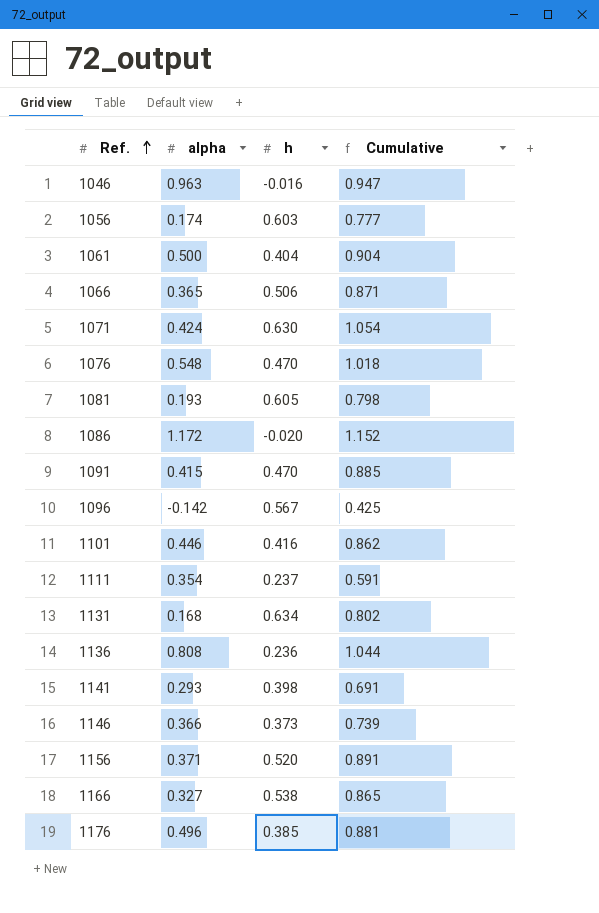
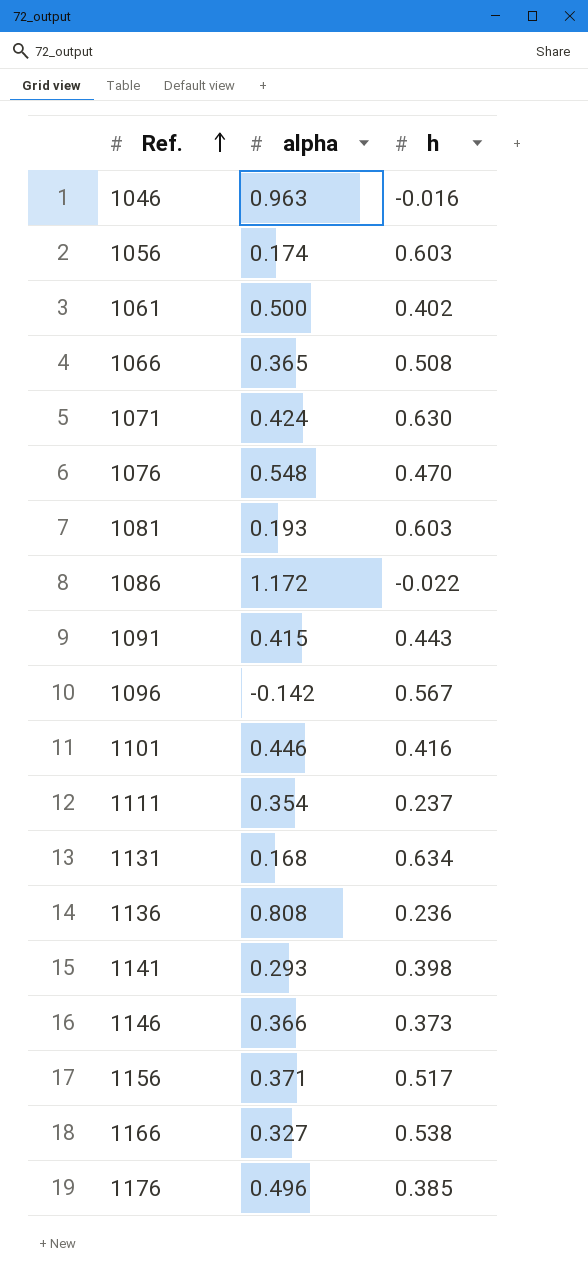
column Cumulative | formula: [alpha] + [h] -> none
1061 | h: 0.404 -> 0.402
1066 | h: 0.506 -> 0.508
1081 | h: 0.605 -> 0.603
1086 | h: -0.020 -> -0.022
1091 | h: 0.470 -> 0.443
1156 | h: 0.520 -> 0.517

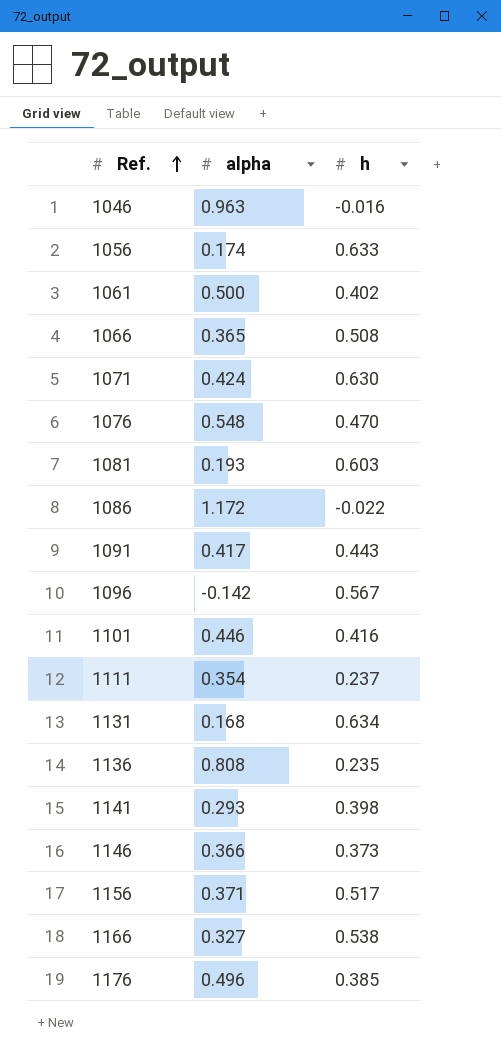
1056 | h: 0.603 -> 0.633
1091 | alpha: 0.415 -> 0.417
1136 | h: 0.236 -> 0.235

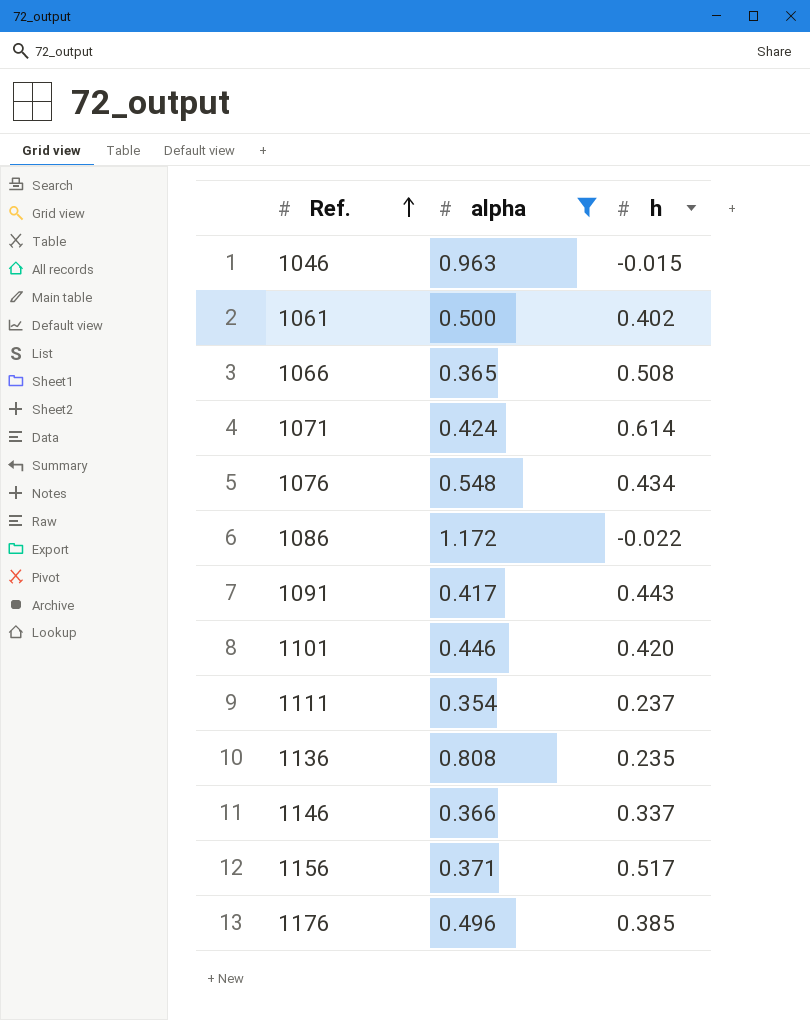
filter: none -> alpha >= 0.354
1046 | h: -0.016 -> -0.015
1071 | h: 0.630 -> 0.614
1076 | h: 0.470 -> 0.434
1101 | h: 0.416 -> 0.420
1146 | h: 0.373 -> 0.337

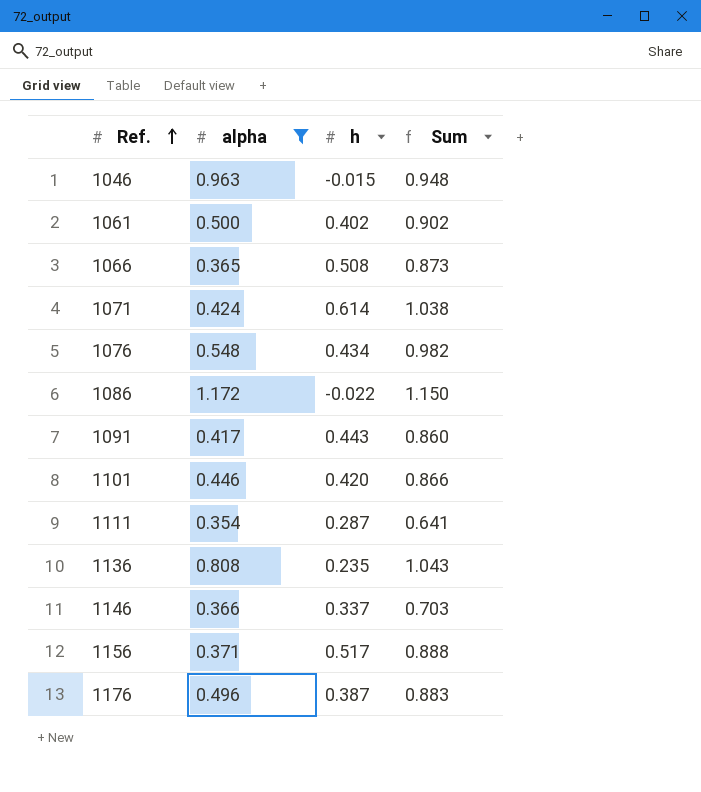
column Sum | formula: none -> [alpha] + [h]
1111 | h: 0.237 -> 0.287
1176 | h: 0.385 -> 0.387

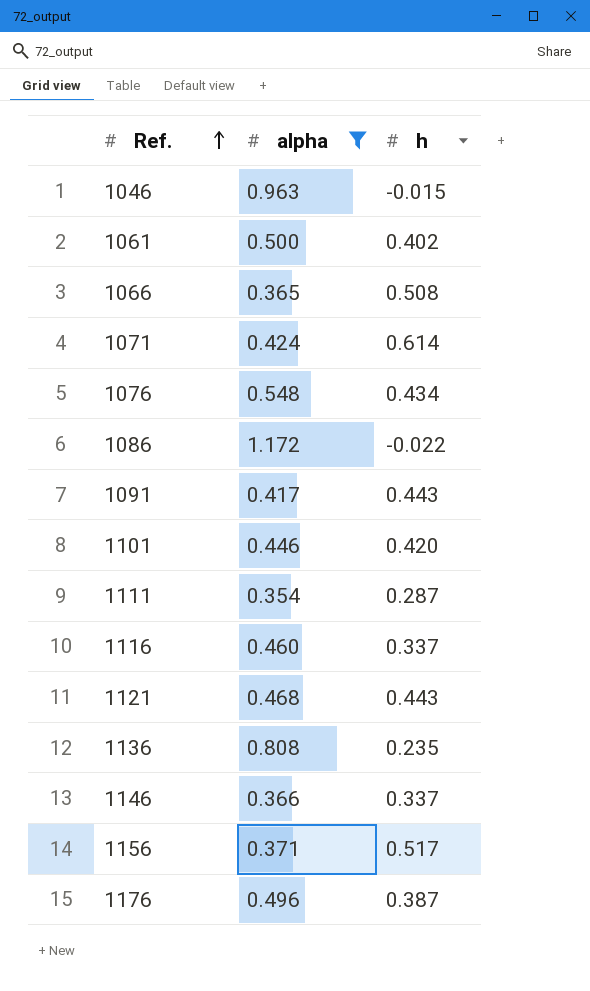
column Sum | formula: [alpha] + [h] -> none
row 1116: none -> 0.460 | 0.337
row 1121: none -> 0.468 | 0.443

